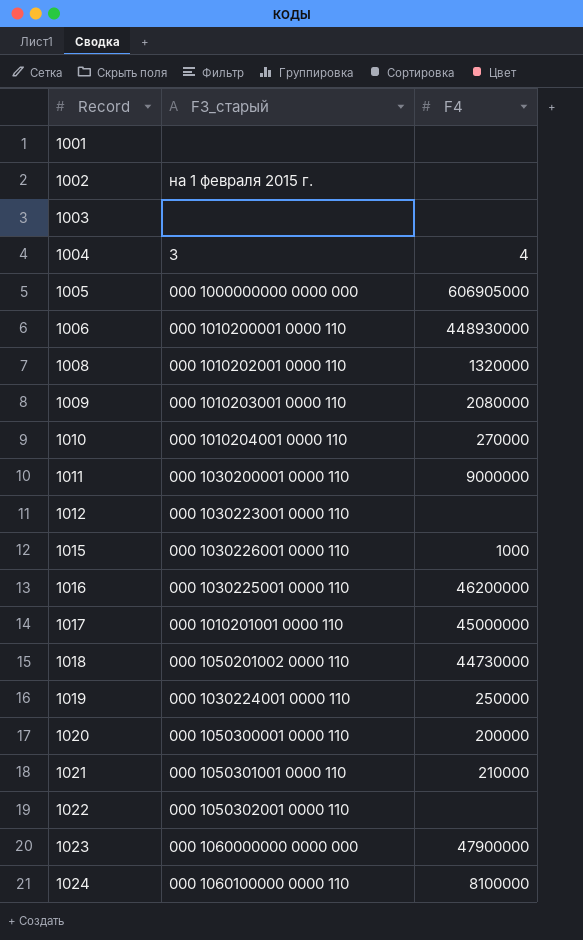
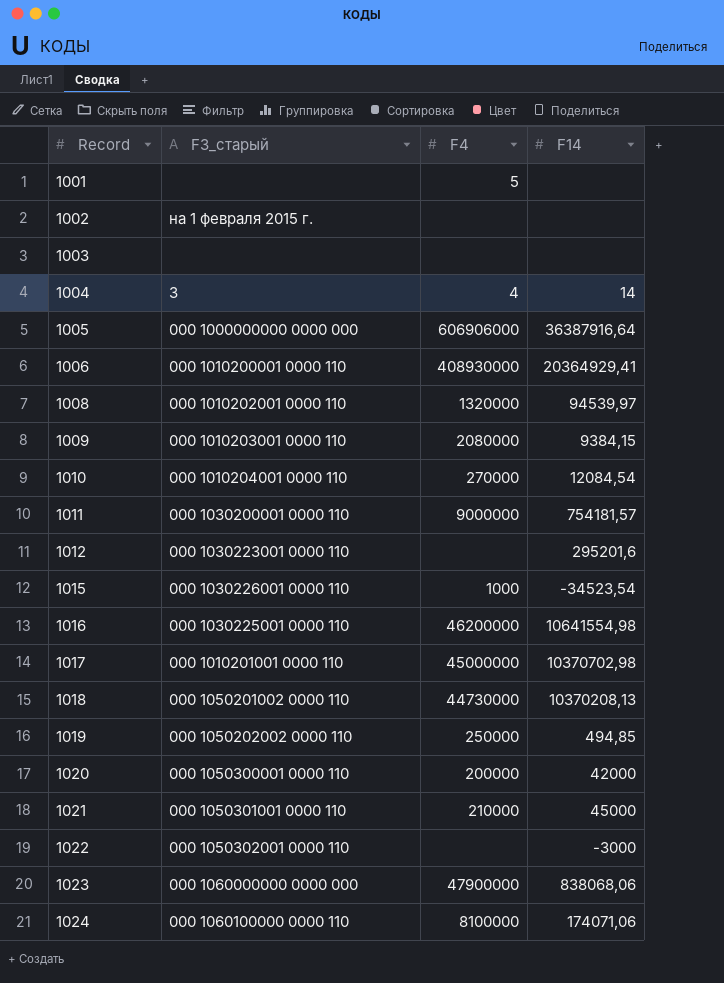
column F14 | position: none -> 4
1001 | F4: none -> 5
1005 | F4: 606905000 -> 606906000
1006 | F4: 448930000 -> 408930000
1019 | F3_старый: 000 1030224001 0000 110 -> 000 1050202002 0000 110

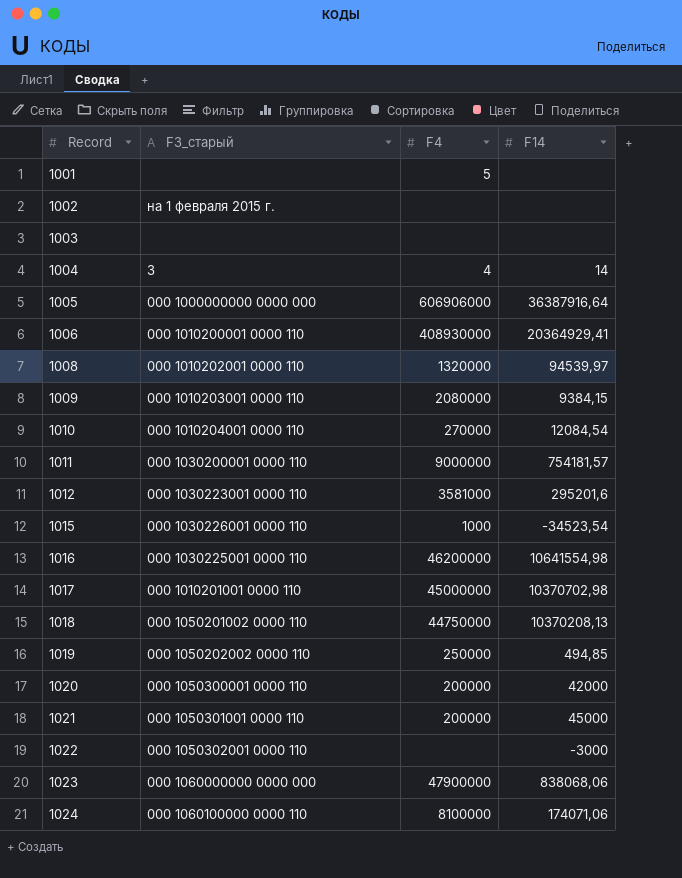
1012 | F4: none -> 3581000
1018 | F4: 44730000 -> 44750000
1021 | F4: 210000 -> 200000

